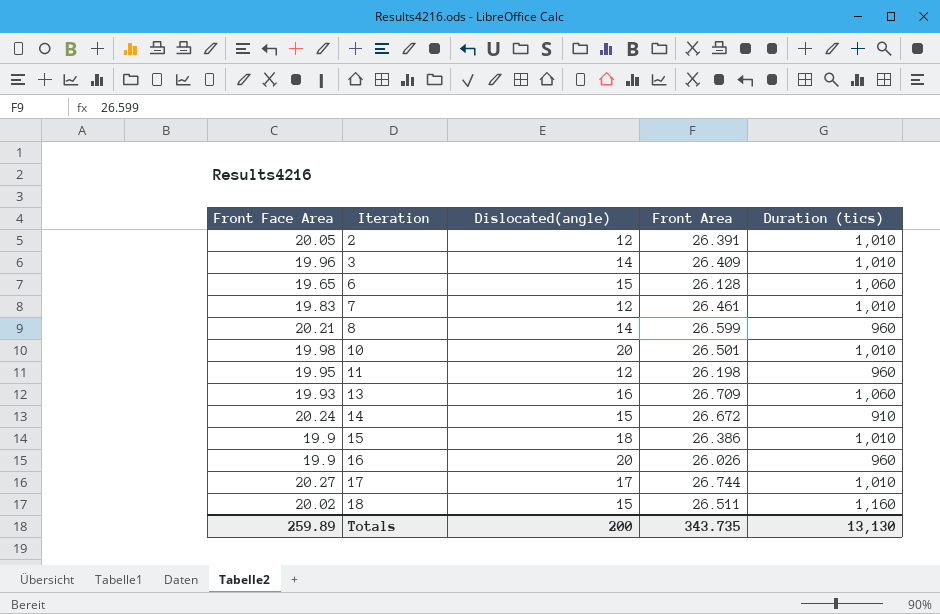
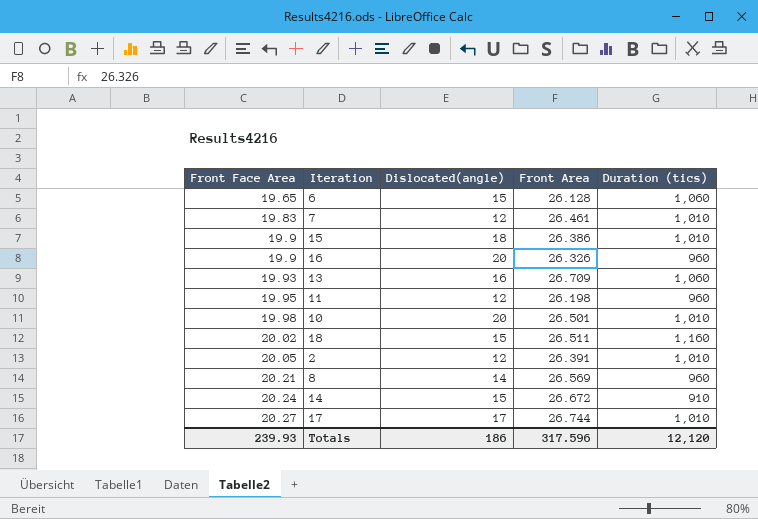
row order: Iteration ascending -> Front Face Area ascending
row 3: 19.96 | 14 | 26.409 | 1,010 -> none
16 | Front Area: 26.026 -> 26.326
8 | Front Area: 26.599 -> 26.569
Totals | Front Face Area: 259.89 -> 239.93
Totals | Dislocated(angle): 200 -> 186
Totals | Front Area: 343.735 -> 317.596
Totals | Duration (tics): 13,130 -> 12,120

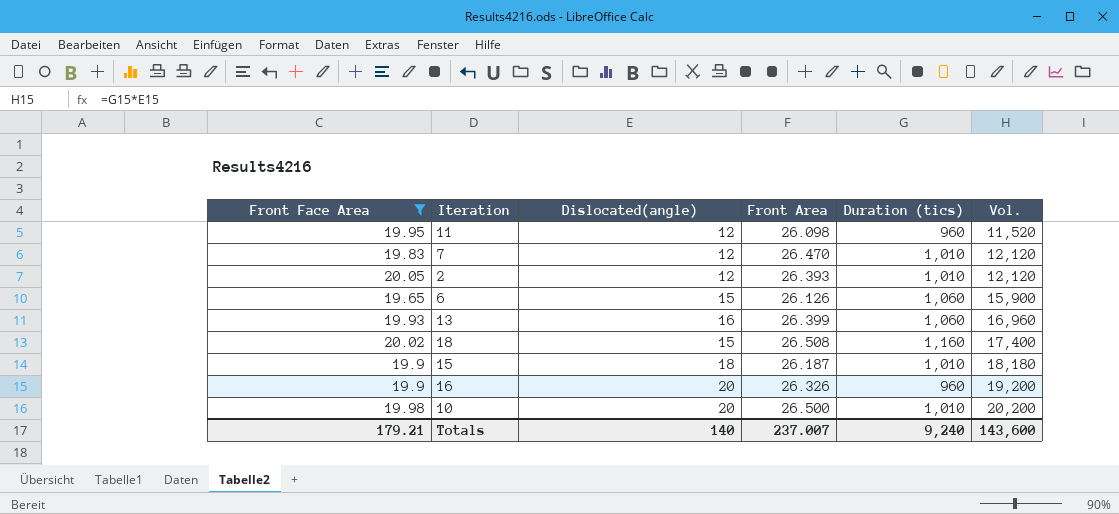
filter: none -> Front Face Area <= 20.05
row order: Front Face Area ascending -> Vol. ascending
column Vol. | formula: none -> [Dislocated(angle)] * [Duration (tics)]
11 | Front Area: 26.198 -> 26.098
7 | Front Area: 26.461 -> 26.470
2 | Front Area: 26.391 -> 26.393
6 | Front Area: 26.128 -> 26.126
13 | Front Area: 26.709 -> 26.399
18 | Front Area: 26.511 -> 26.508
15 | Front Area: 26.386 -> 26.187
10 | Front Area: 26.501 -> 26.500
Totals | Front Face Area: 239.93 -> 179.21
Totals | Dislocated(angle): 186 -> 140
Totals | Front Area: 317.596 -> 237.007
Totals | Duration (tics): 12,120 -> 9,240

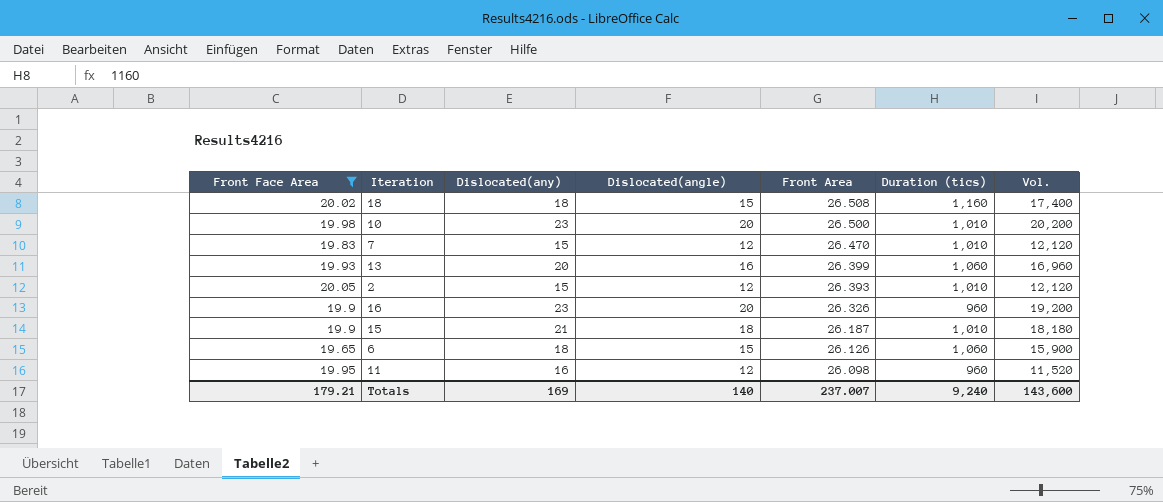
row order: Vol. ascending -> Front Area descending
column Dislocated(any) | position: none -> 3

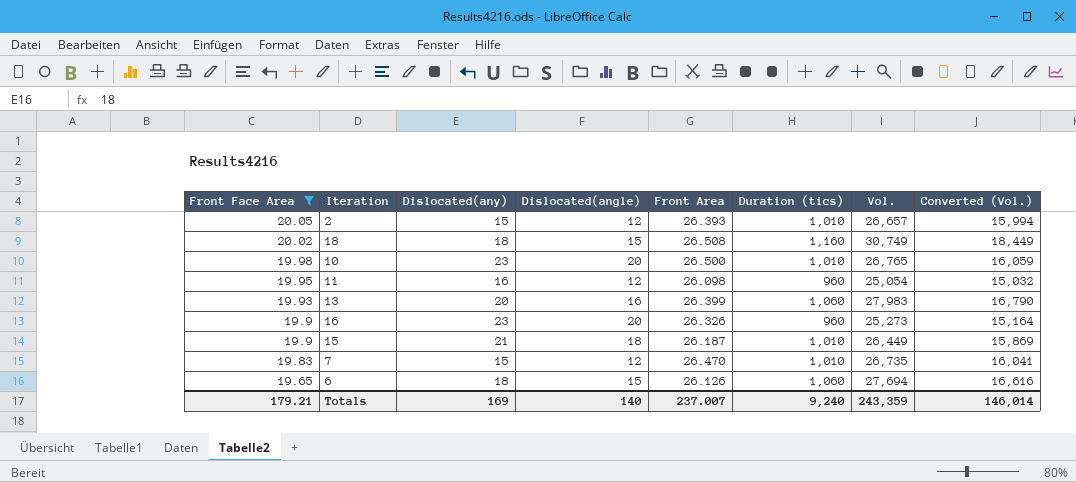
row order: Front Area descending -> Front Face Area descending
column Vol. | formula: [Dislocated(angle)] * [Duration (tics)] -> [Front Area] * [Duration (tics)]
column Converted (Vol.) | formula: none -> [Vol.] * 0.6
Totals | Vol.: 143,600 -> 243,359

